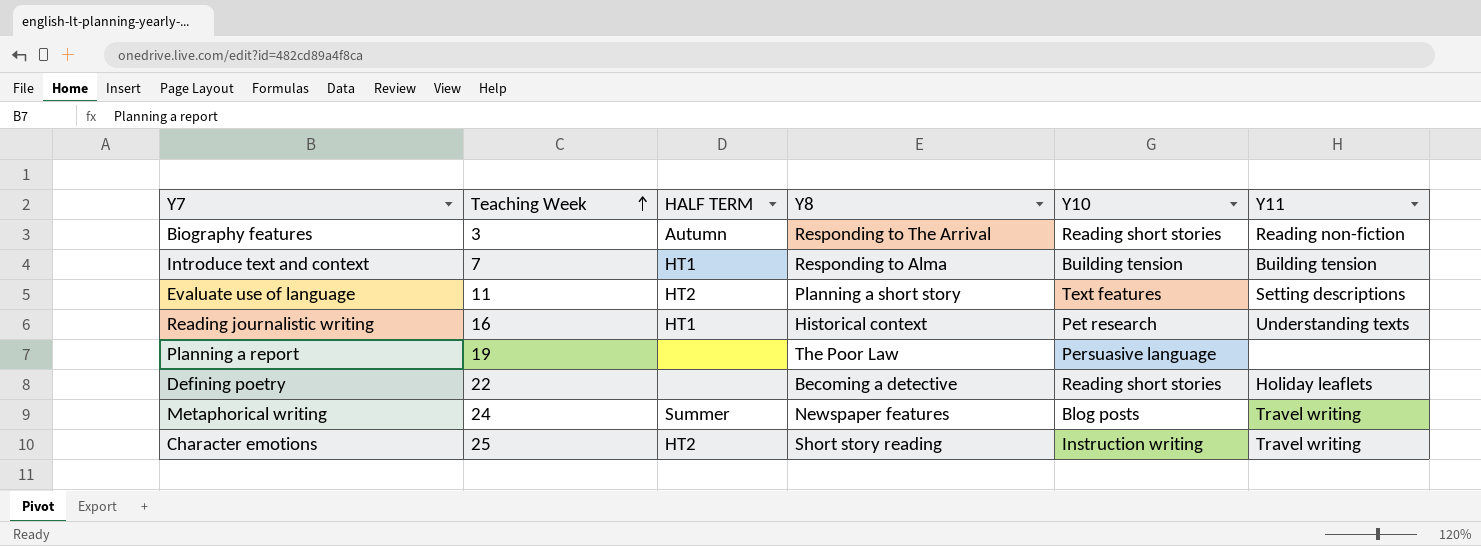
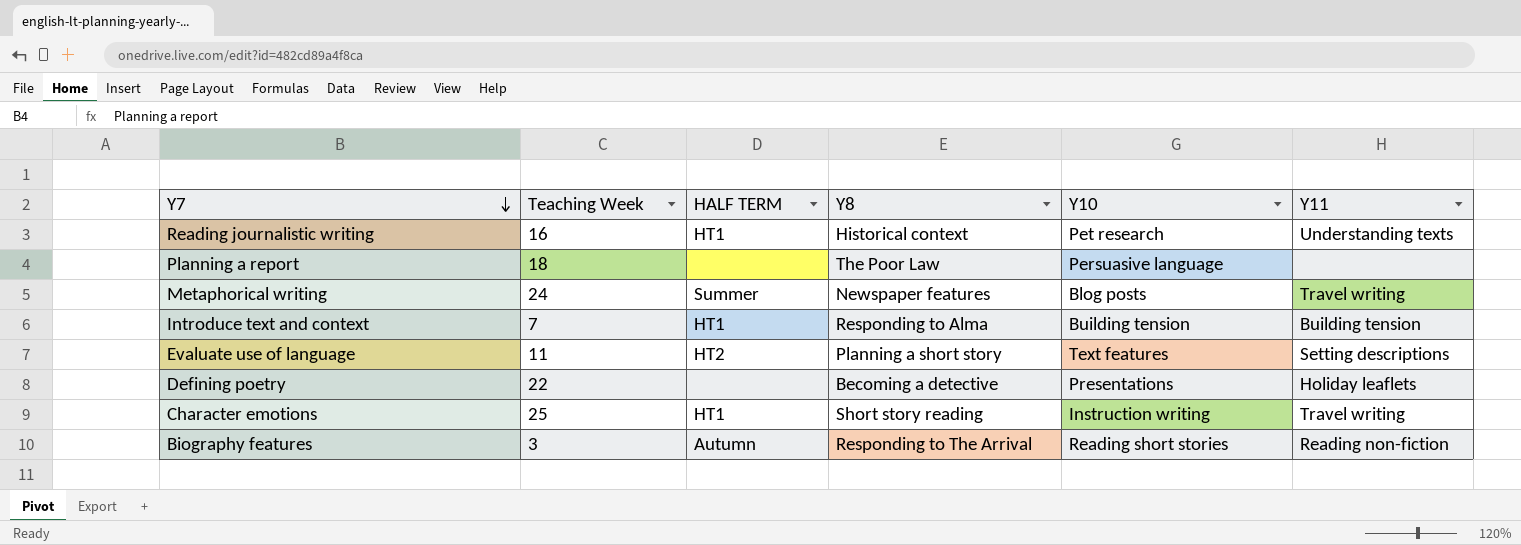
row order: Teaching Week ascending -> Y7 descending
Planning a report | Teaching Week: 19 -> 18
Defining poetry | Y10: Reading short stories -> Presentations
Character emotions | HALF TERM: HT2 -> HT1

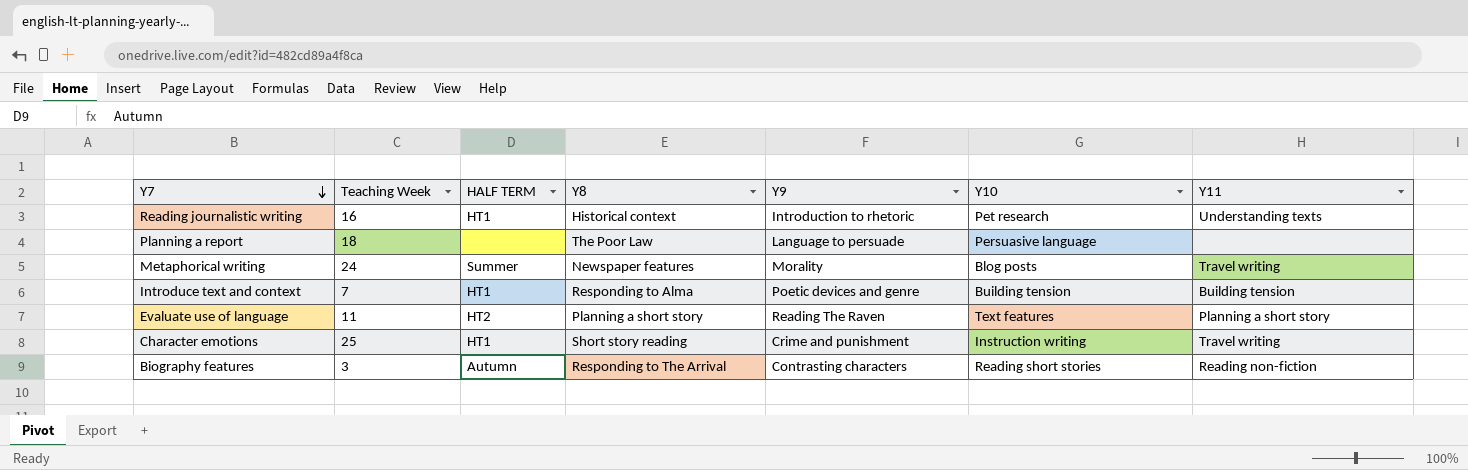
column Y9 | position: none -> 5
row Defining poetry: 22 | none | Becoming a detective | Presentations | Holiday leaflets -> none
Evaluate use of language | Y11: Setting descriptions -> Planning a short story

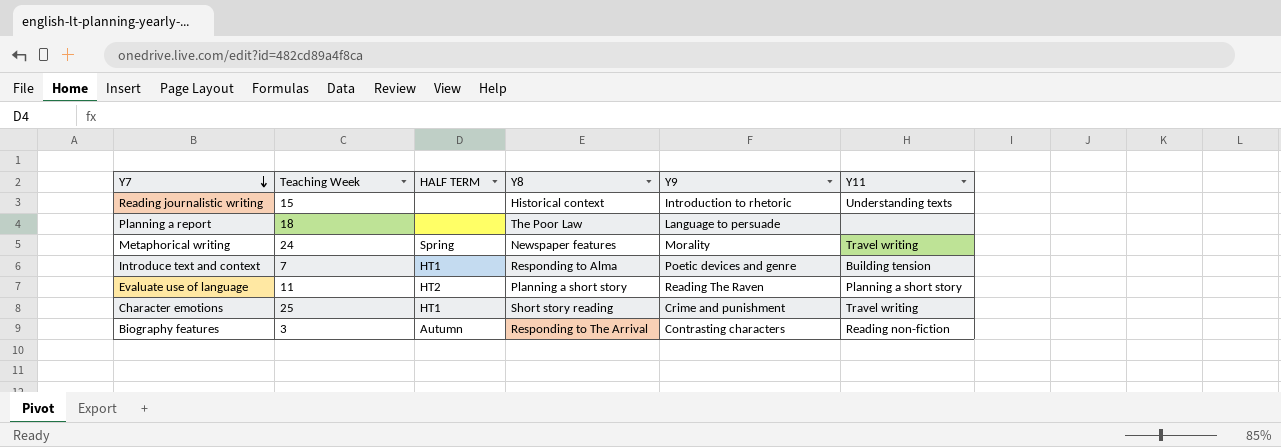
column Y10 | position: 6 -> none
Reading journalistic writing | Teaching Week: 16 -> 15
Reading journalistic writing | HALF TERM: HT1 -> none
Metaphorical writing | HALF TERM: Summer -> Spring

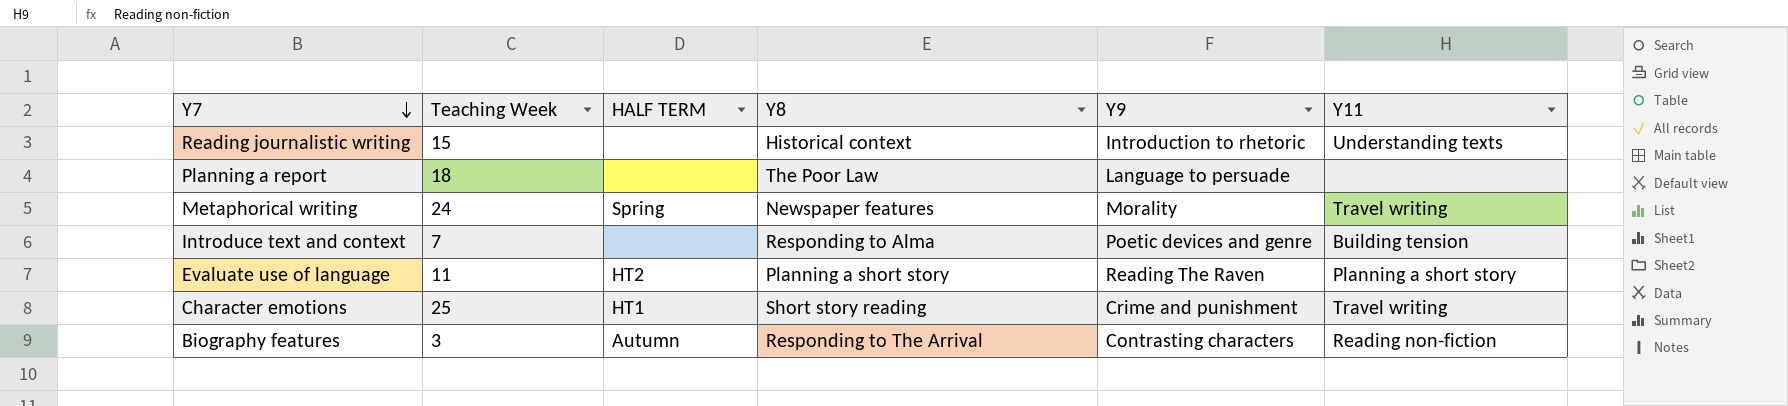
Introduce text and context | HALF TERM: HT1 -> none

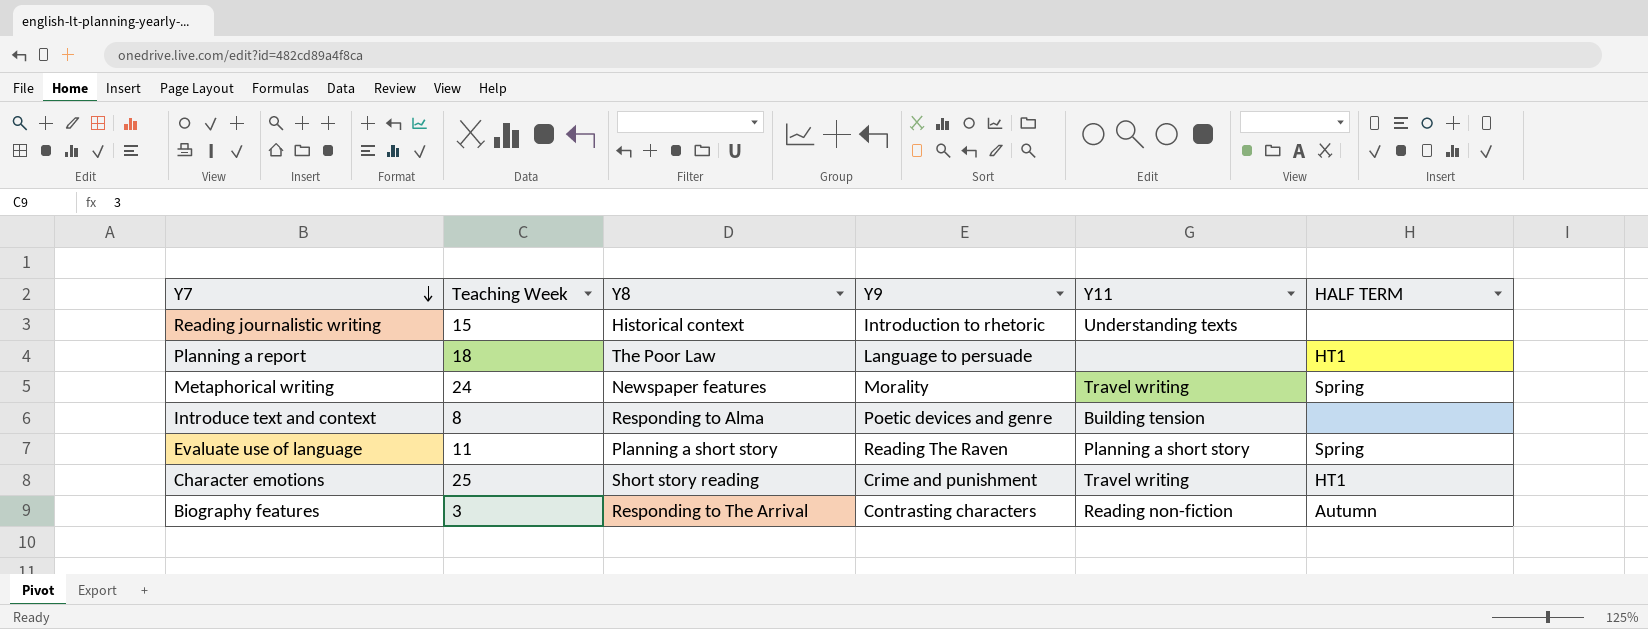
column HALF TERM | position: 3 -> 6
Planning a report | HALF TERM: none -> HT1
Introduce text and context | Teaching Week: 7 -> 8
Evaluate use of language | HALF TERM: HT2 -> Spring

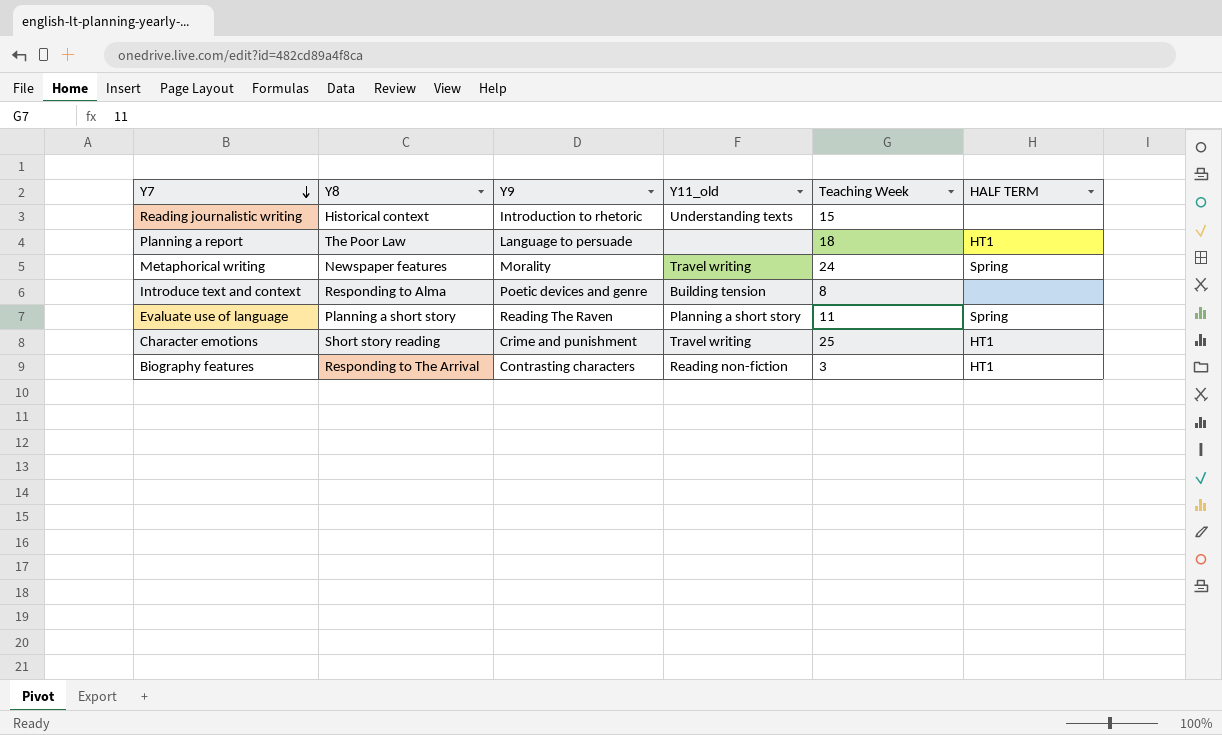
column name: Y11 -> Y11_old
column Teaching Week | position: 2 -> 5
Biography features | HALF TERM: Autumn -> HT1

